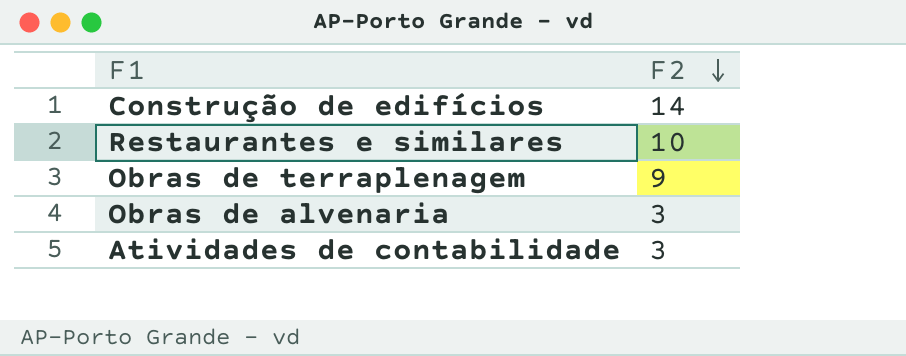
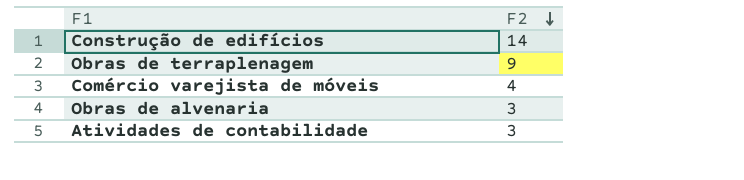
row Restaurantes e similares: 10 -> none
row Comércio varejista de móveis: none -> 4

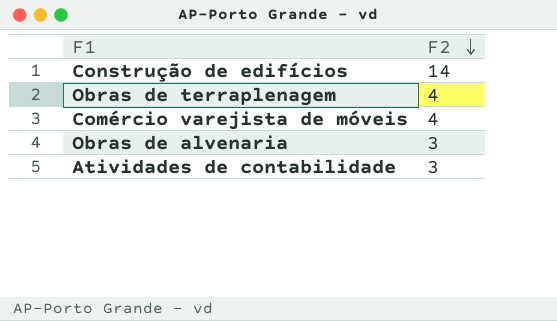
Obras de terraplenagem | F2: 9 -> 4

